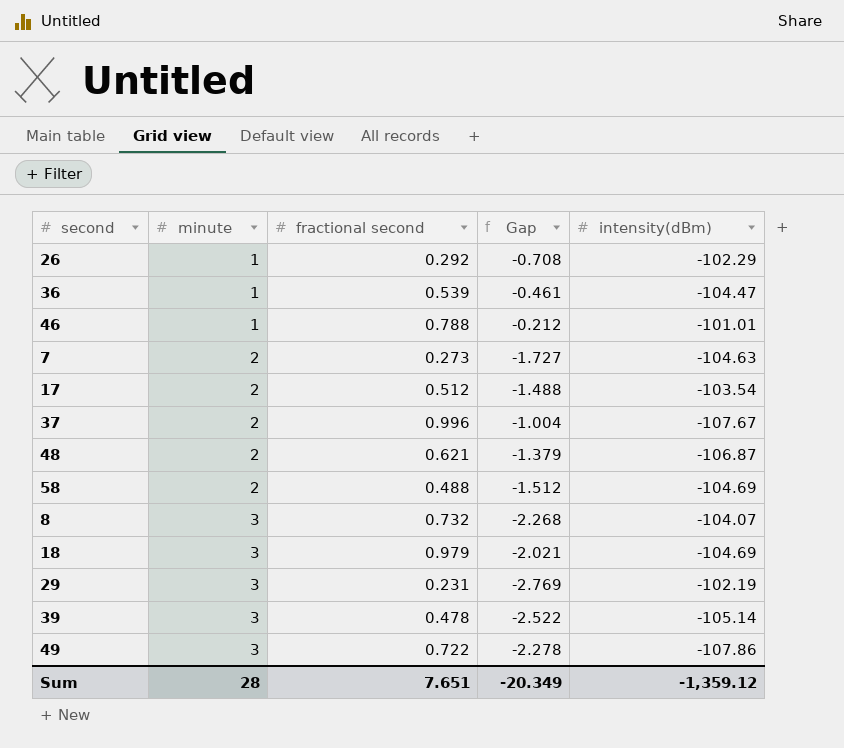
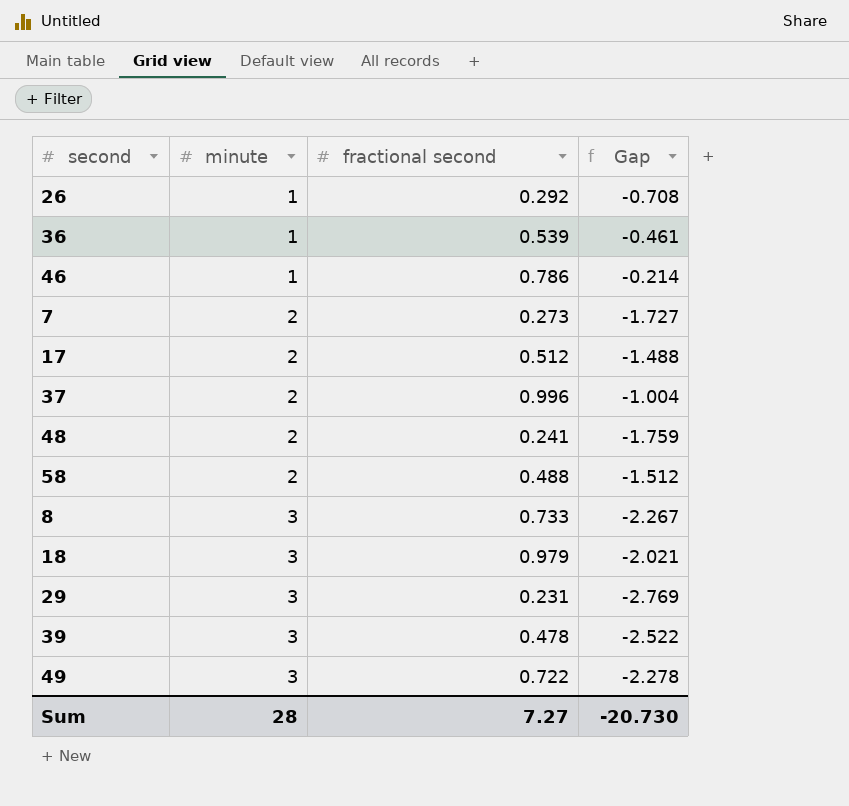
column intensity(dBm) | position: 5 -> none
46 | fractional second: 0.788 -> 0.786
46 | Gap: -0.212 -> -0.214
48 | fractional second: 0.621 -> 0.241
48 | Gap: -1.379 -> -1.759
8 | fractional second: 0.732 -> 0.733
8 | Gap: -2.268 -> -2.267
Sum | fractional second: 7.651 -> 7.27
Sum | Gap: -20.349 -> -20.730

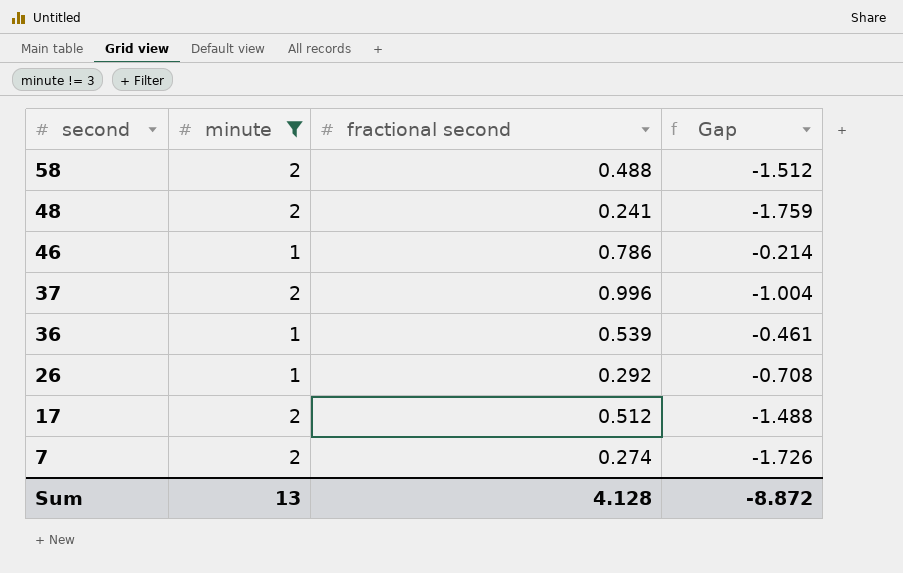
filter: none -> minute != 3
row order: minute ascending -> second descending
7 | fractional second: 0.273 -> 0.274
7 | Gap: -1.727 -> -1.726
Sum | minute: 28 -> 13
Sum | fractional second: 7.27 -> 4.128
Sum | Gap: -20.730 -> -8.872

